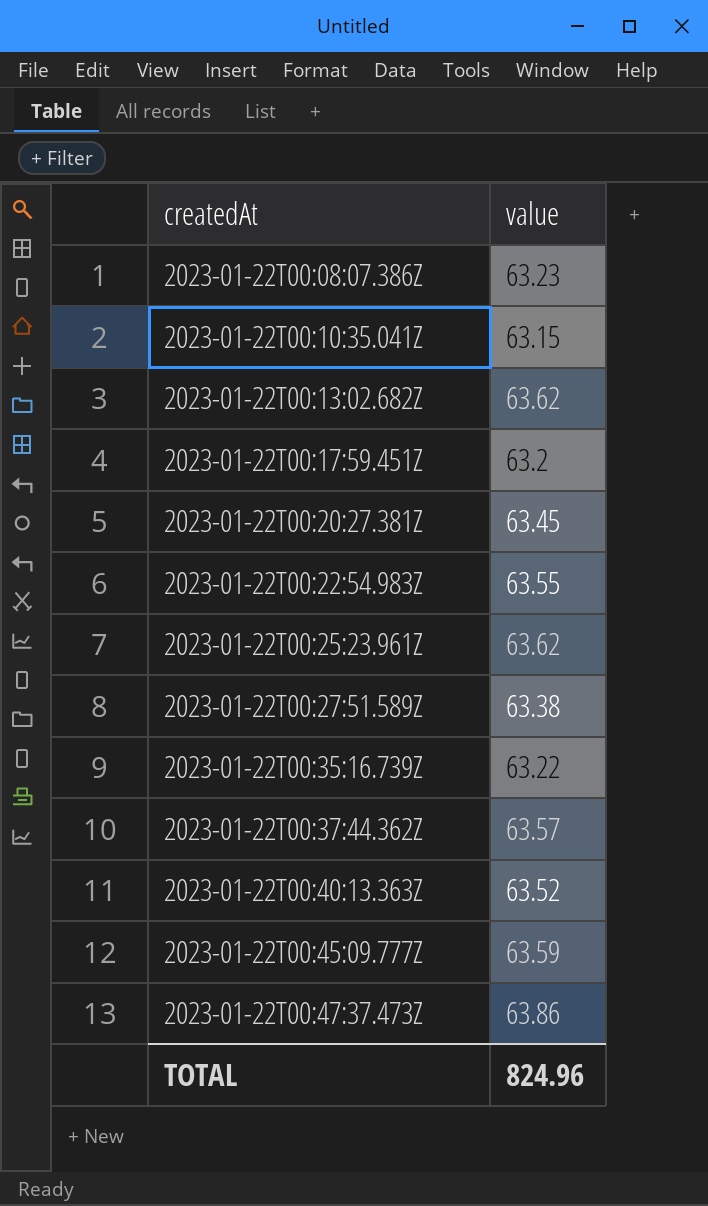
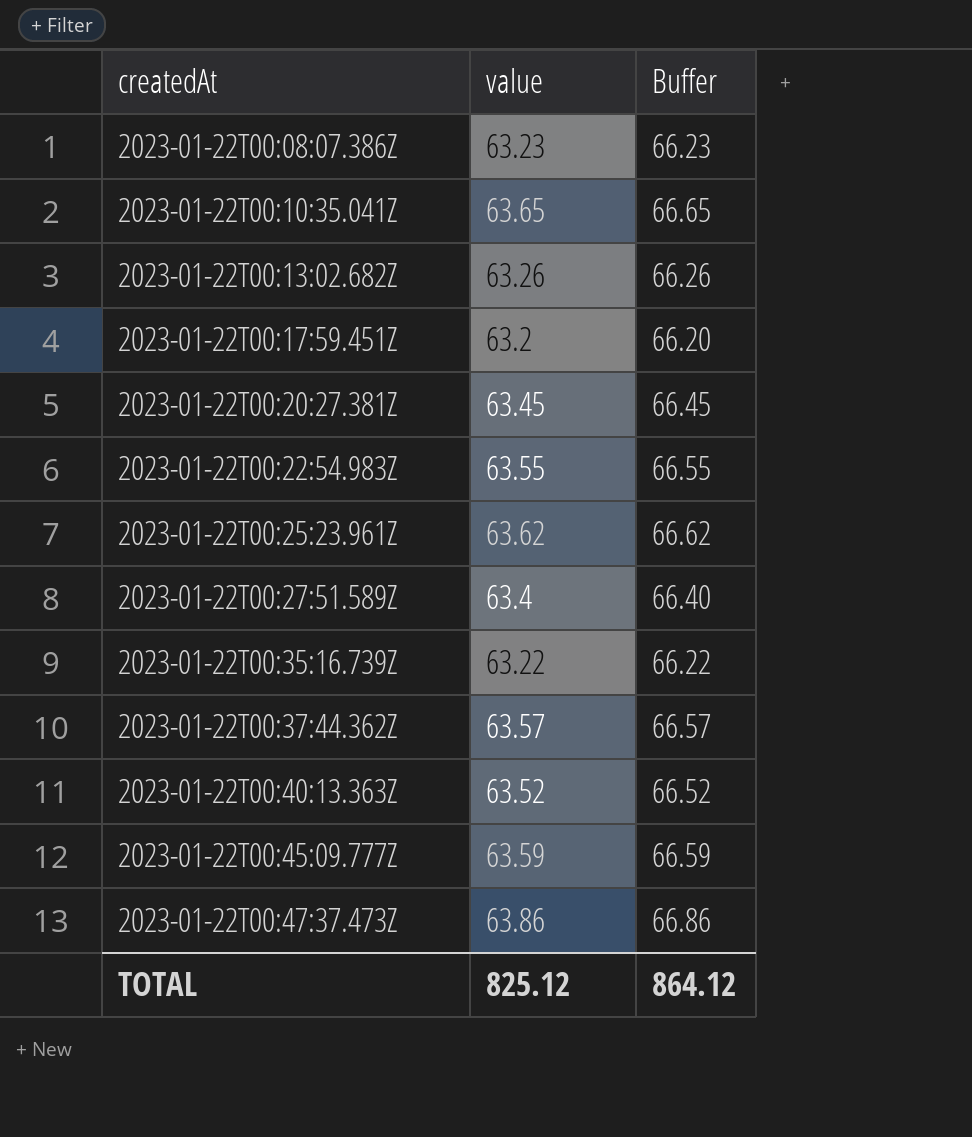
column Buffer | formula: none -> [value] + 3
2023-01-22T00:10:35.041Z | value: 63.15 -> 63.65
2023-01-22T00:13:02.682Z | value: 63.62 -> 63.26
2023-01-22T00:27:51.589Z | value: 63.38 -> 63.4
TOTAL | value: 824.96 -> 825.12

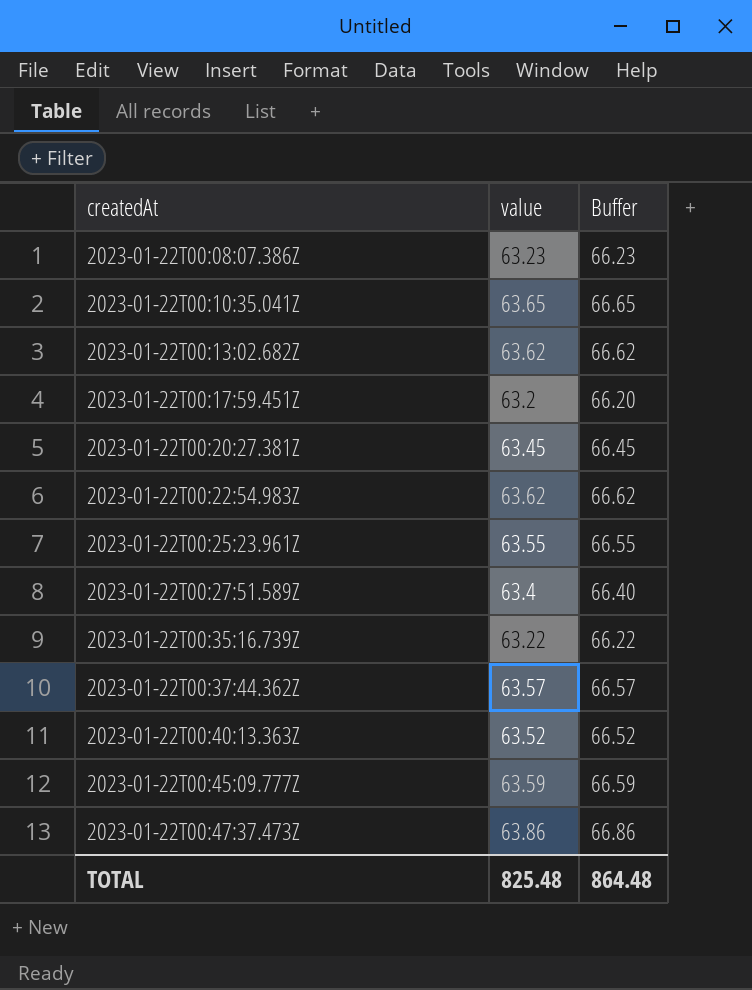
2023-01-22T00:13:02.682Z | value: 63.26 -> 63.62
2023-01-22T00:13:02.682Z | Buffer: 66.26 -> 66.62
2023-01-22T00:22:54.983Z | value: 63.55 -> 63.62
2023-01-22T00:22:54.983Z | Buffer: 66.55 -> 66.62
2023-01-22T00:25:23.961Z | value: 63.62 -> 63.55
2023-01-22T00:25:23.961Z | Buffer: 66.62 -> 66.55
TOTAL | value: 825.12 -> 825.48
TOTAL | Buffer: 864.12 -> 864.48

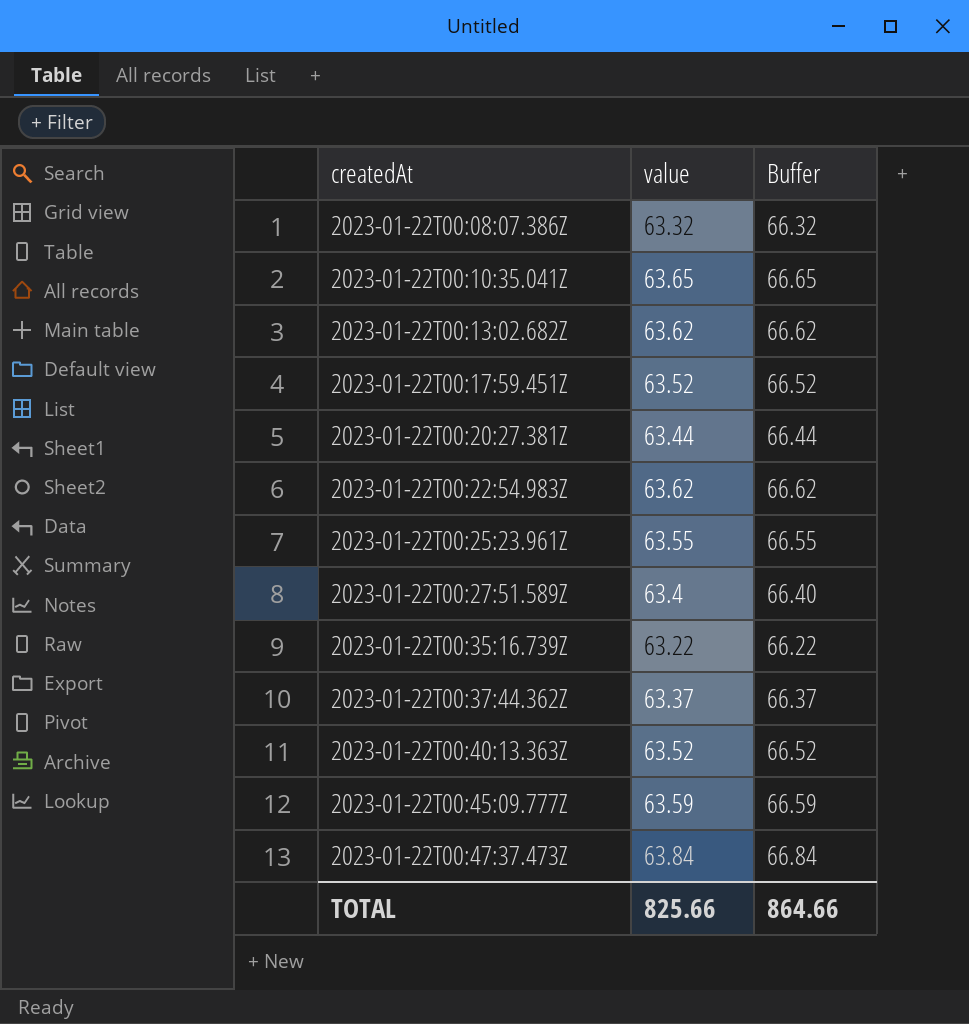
2023-01-22T00:08:07.386Z | value: 63.23 -> 63.32
2023-01-22T00:08:07.386Z | Buffer: 66.23 -> 66.32
2023-01-22T00:17:59.451Z | value: 63.2 -> 63.52
2023-01-22T00:17:59.451Z | Buffer: 66.20 -> 66.52
2023-01-22T00:20:27.381Z | value: 63.45 -> 63.44
2023-01-22T00:20:27.381Z | Buffer: 66.45 -> 66.44
2023-01-22T00:37:44.362Z | value: 63.57 -> 63.37
2023-01-22T00:37:44.362Z | Buffer: 66.57 -> 66.37
2023-01-22T00:47:37.473Z | value: 63.86 -> 63.84
2023-01-22T00:47:37.473Z | Buffer: 66.86 -> 66.84
TOTAL | value: 825.48 -> 825.66
TOTAL | Buffer: 864.48 -> 864.66

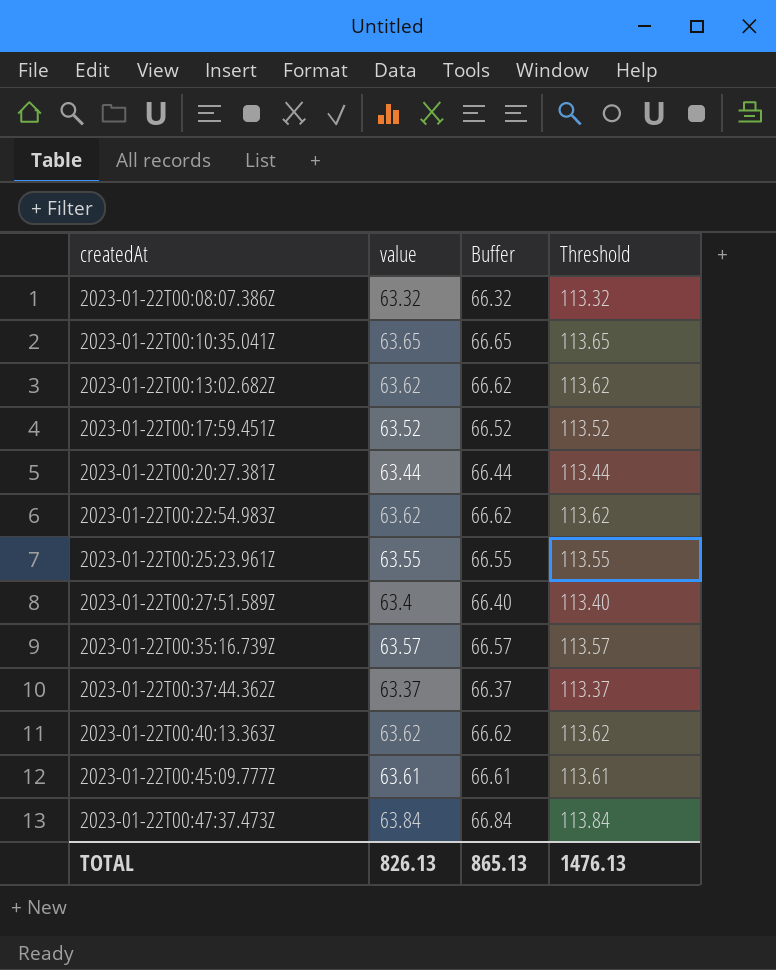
column Threshold | formula: none -> [value] + 50
2023-01-22T00:35:16.739Z | value: 63.22 -> 63.57
2023-01-22T00:35:16.739Z | Buffer: 66.22 -> 66.57
2023-01-22T00:40:13.363Z | value: 63.52 -> 63.62
2023-01-22T00:40:13.363Z | Buffer: 66.52 -> 66.62
2023-01-22T00:45:09.777Z | value: 63.59 -> 63.61
2023-01-22T00:45:09.777Z | Buffer: 66.59 -> 66.61
TOTAL | value: 825.66 -> 826.13
TOTAL | Buffer: 864.66 -> 865.13

